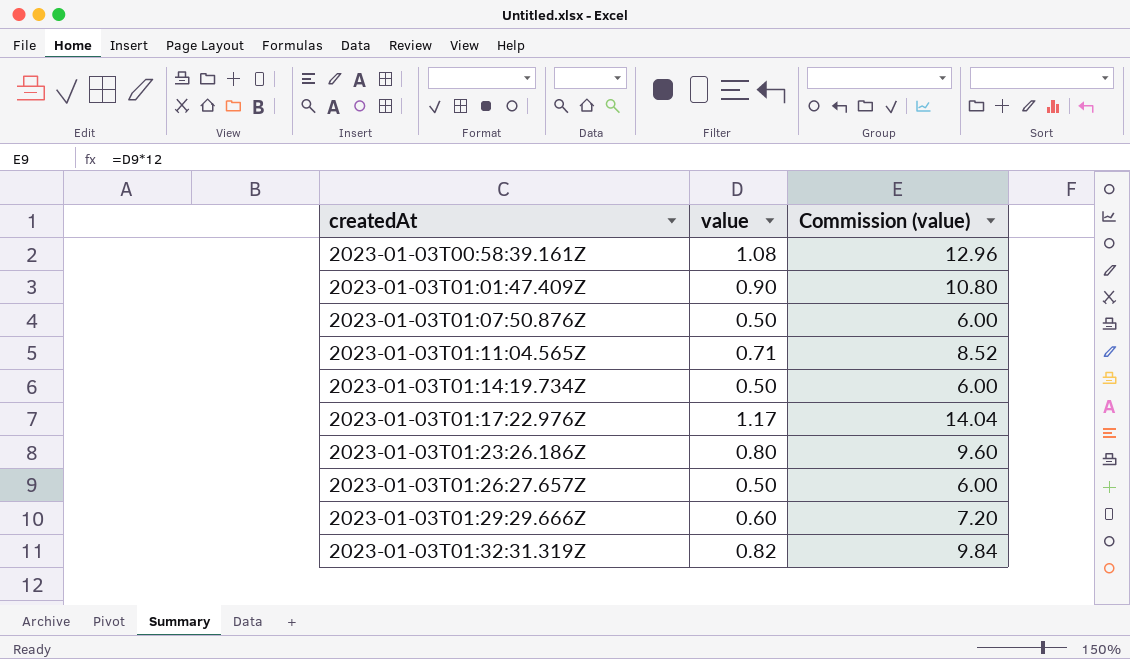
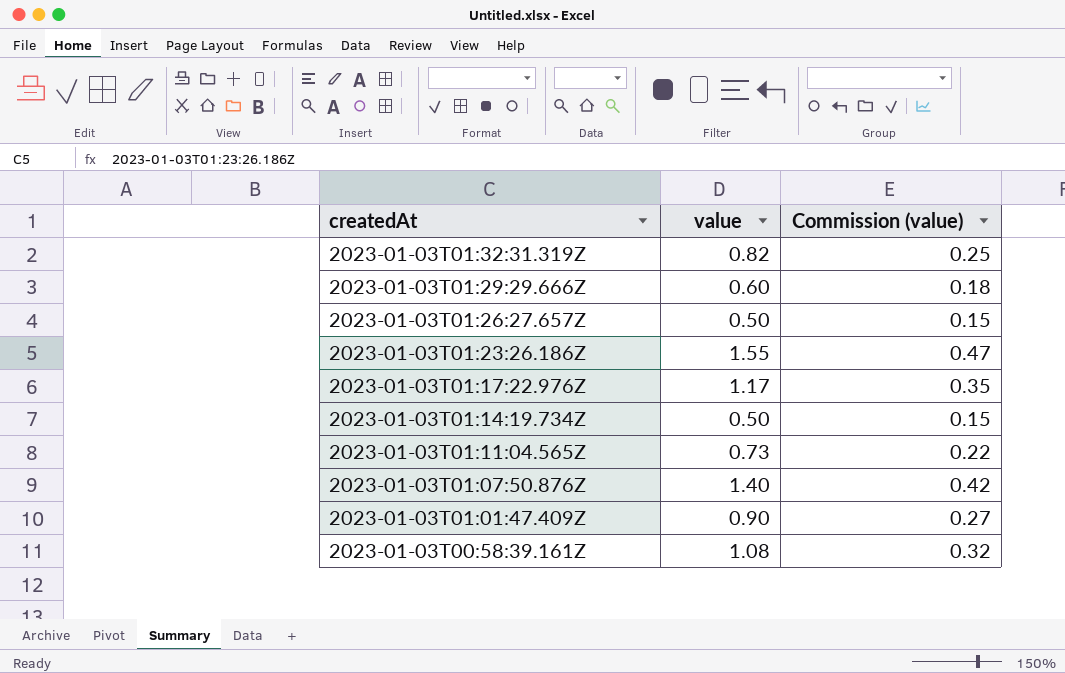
row order: createdAt ascending -> createdAt descending
column Commission (value) | formula: [value] * 12 -> [value] * 0.3
2023-01-03T01:23:26.186Z | value: 0.80 -> 1.55
2023-01-03T01:11:04.565Z | value: 0.71 -> 0.73
2023-01-03T01:07:50.876Z | value: 0.50 -> 1.40

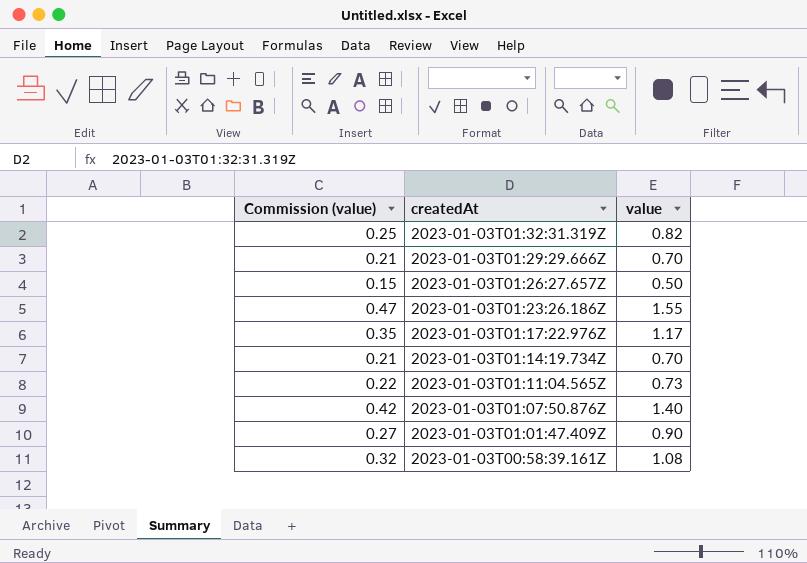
column Commission (value) | position: 3 -> 1
2023-01-03T01:29:29.666Z | Commission (value): 0.18 -> 0.21
2023-01-03T01:29:29.666Z | value: 0.60 -> 0.70
2023-01-03T01:14:19.734Z | Commission (value): 0.15 -> 0.21
2023-01-03T01:14:19.734Z | value: 0.50 -> 0.70

